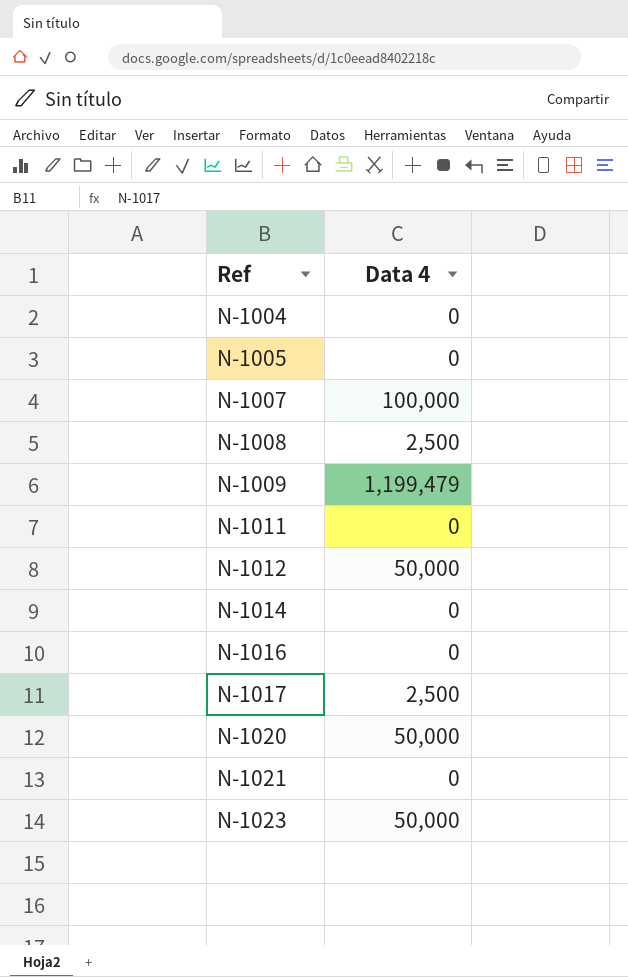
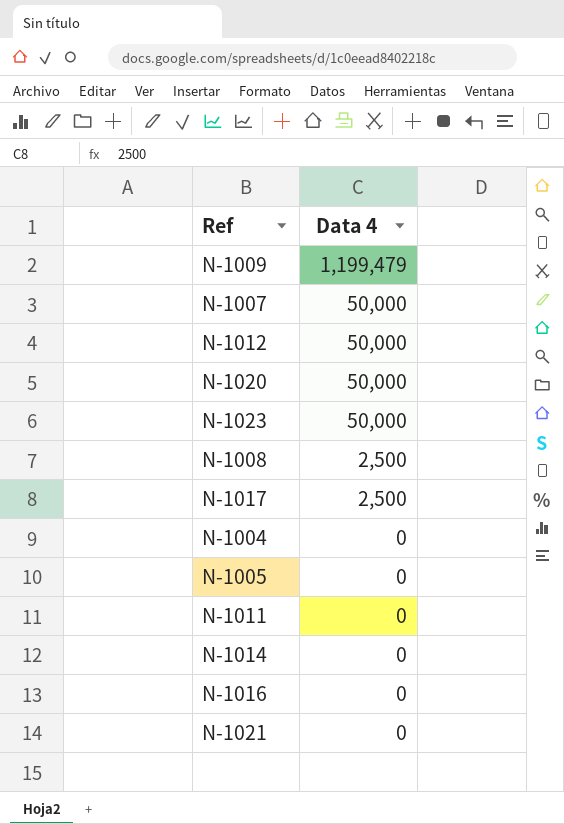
row order: Ref ascending -> Data 4 descending
N-1007 | Data 4: 100,000 -> 50,000

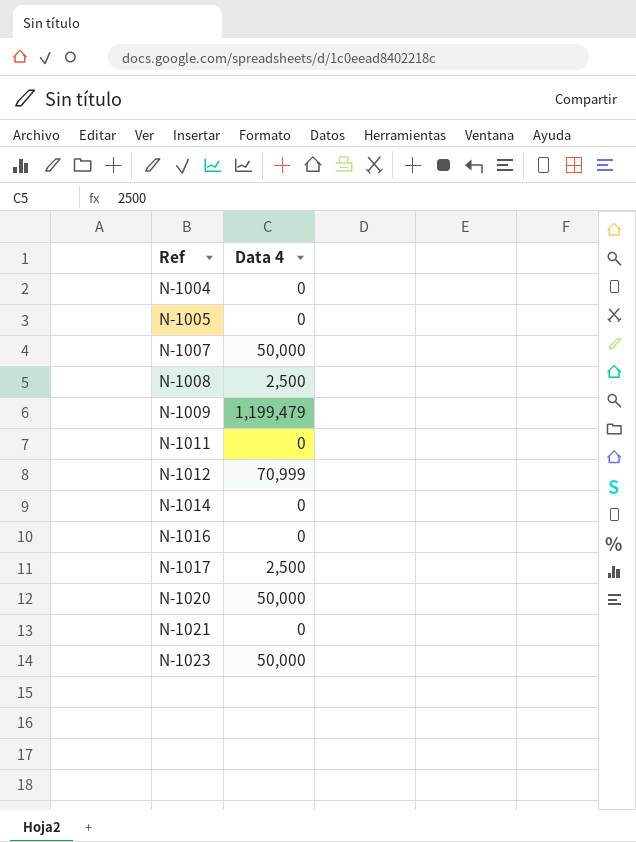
row order: Data 4 descending -> Ref ascending
N-1012 | Data 4: 50,000 -> 70,999

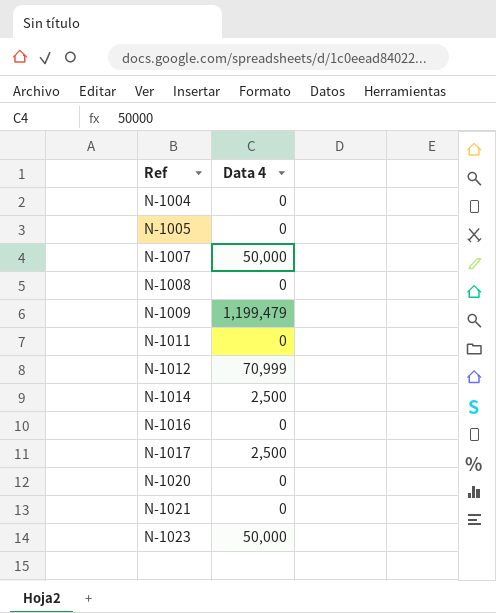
N-1008 | Data 4: 2,500 -> 0
N-1014 | Data 4: 0 -> 2,500
N-1020 | Data 4: 50,000 -> 0

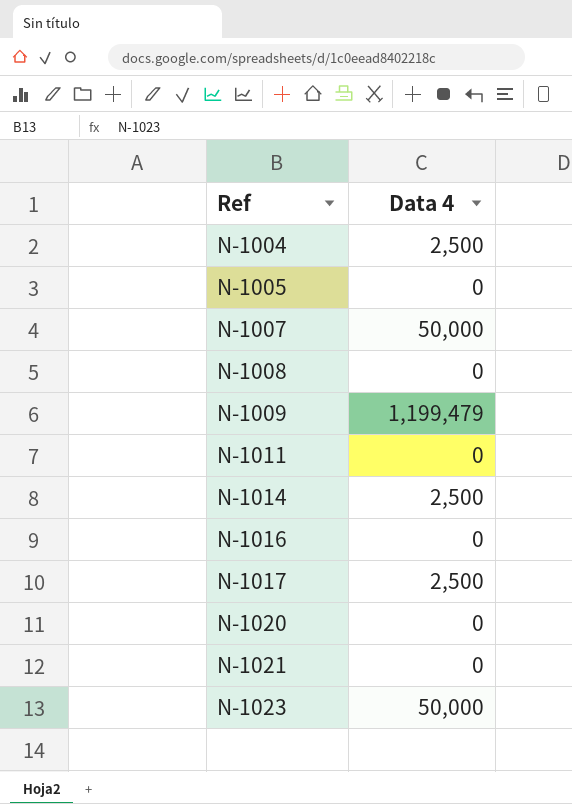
row N-1012: 70,999 -> none
N-1004 | Data 4: 0 -> 2,500

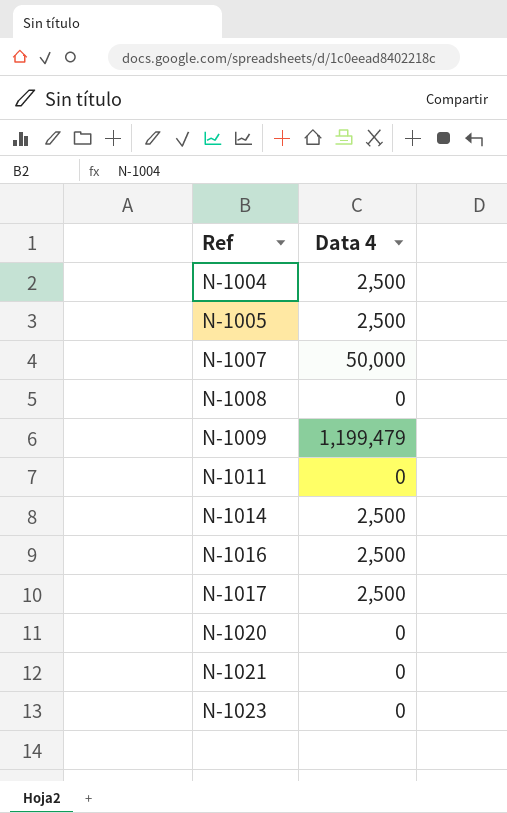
N-1005 | Data 4: 0 -> 2,500
N-1016 | Data 4: 0 -> 2,500
N-1023 | Data 4: 50,000 -> 0

